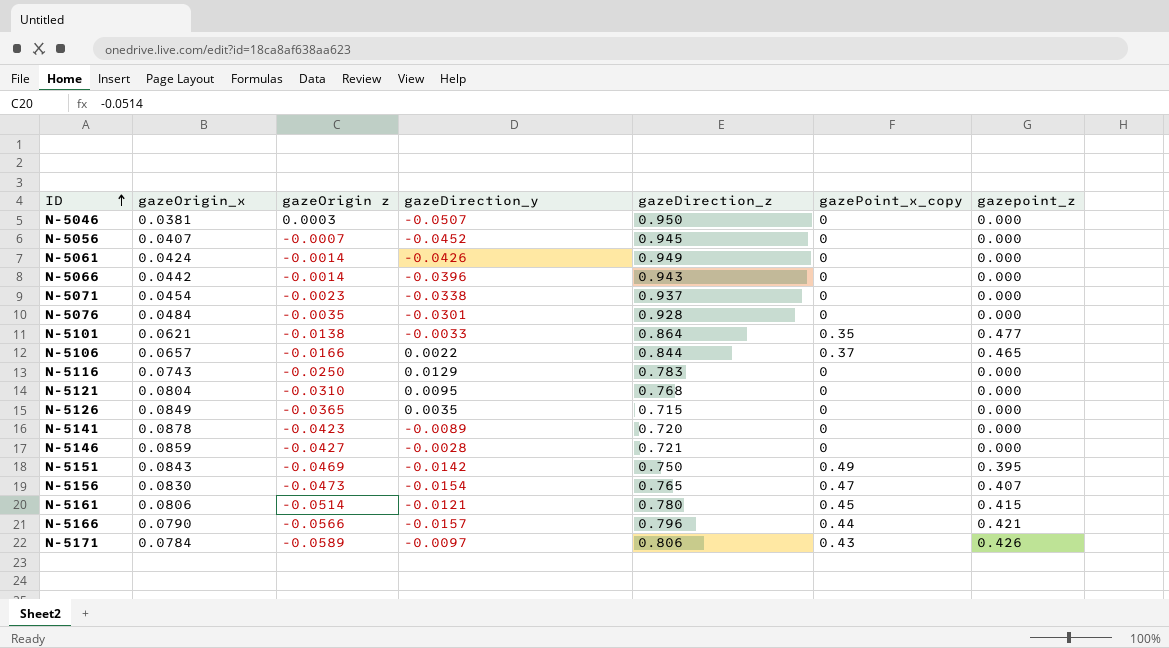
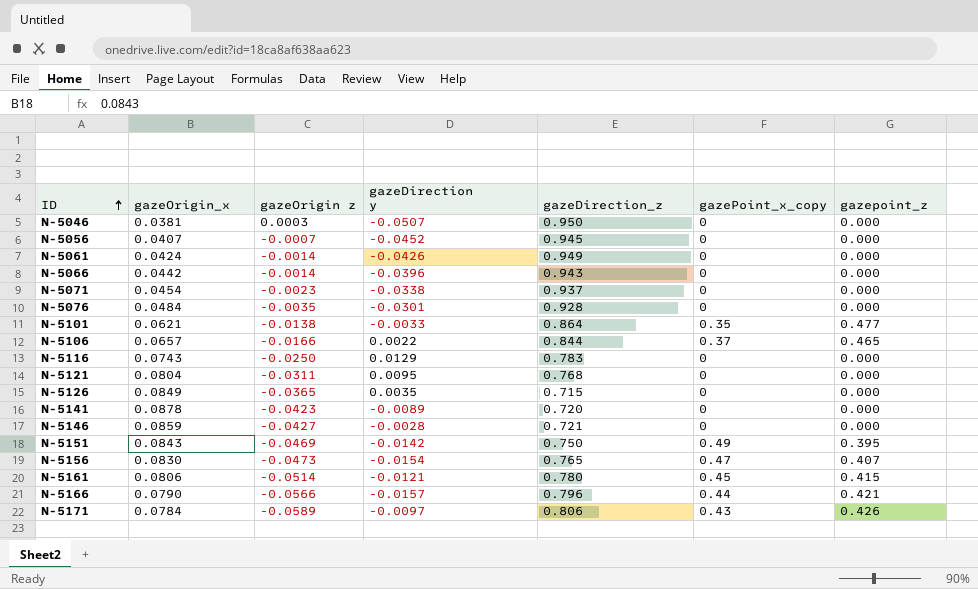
column name: gazeDirection_y -> gazeDirection y
N-5121 | gazeOrigin z: -0.0310 -> -0.0311

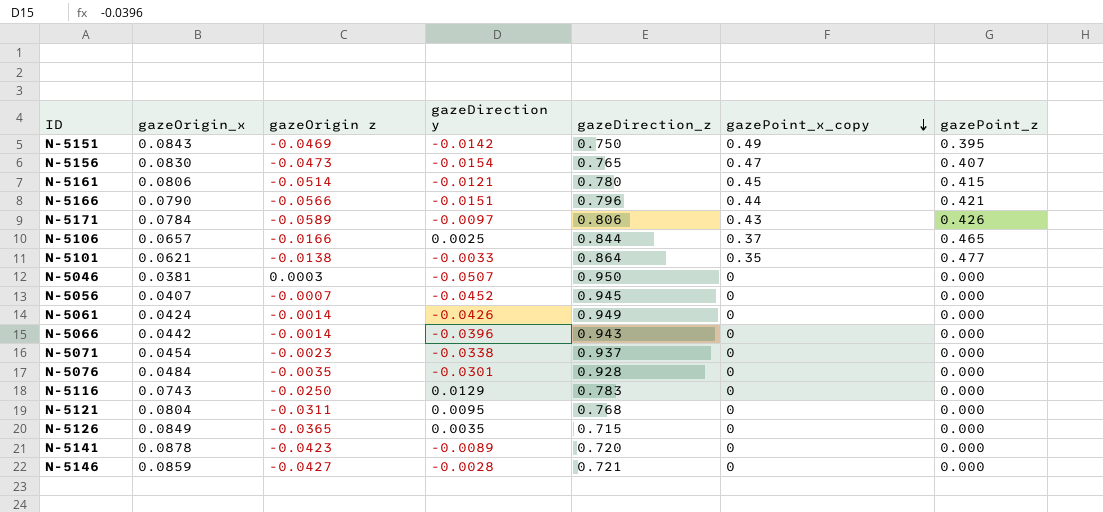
row order: ID ascending -> gazePoint_x_copy descending
column name: gazepoint_z -> gazePoint_z
N-5166 | gazeDirection y: -0.0157 -> -0.0151
N-5106 | gazeDirection y: 0.0022 -> 0.0025

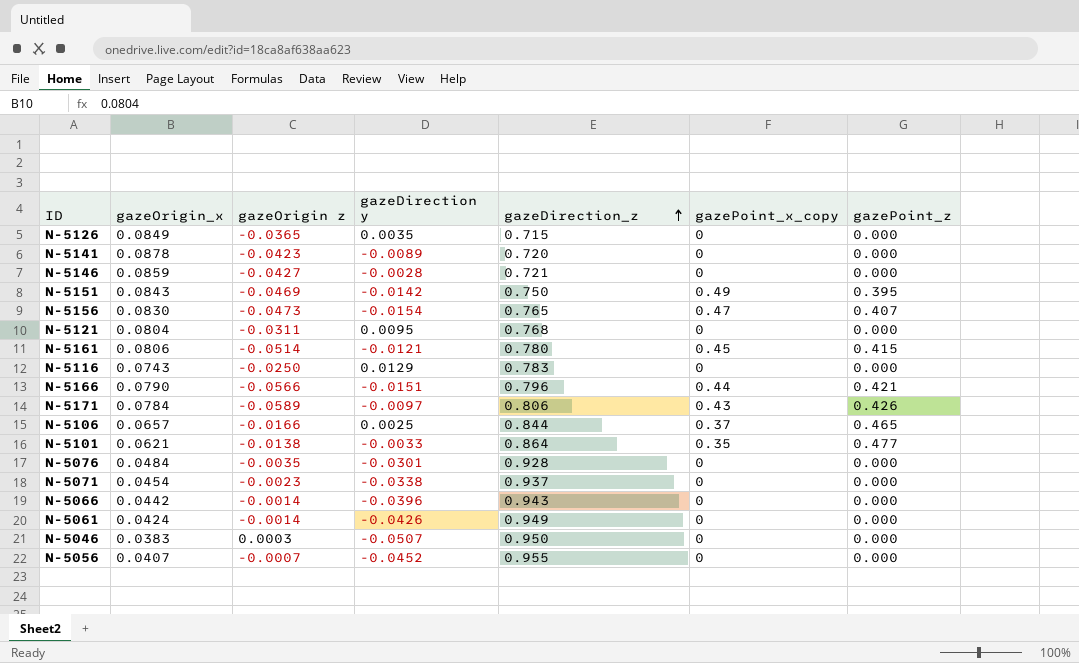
row order: gazePoint_x_copy descending -> gazeDirection_z ascending
N-5046 | gazeOrigin_x: 0.0381 -> 0.0383
N-5056 | gazeDirection_z: 0.945 -> 0.955

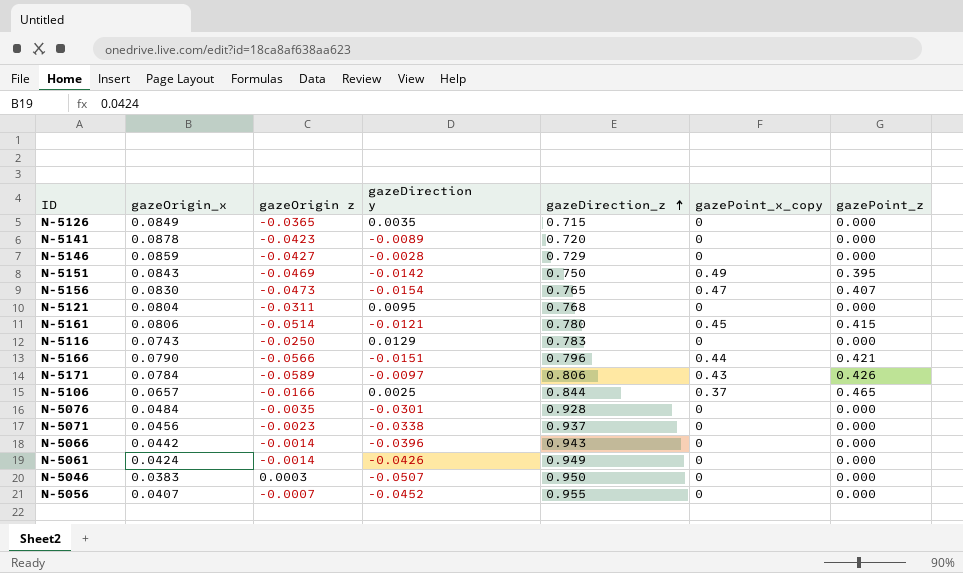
row N-5101: 0.0621 | -0.0138 | -0.0033 | 0.864 | 0.35 | 0.477 -> none
N-5146 | gazeDirection_z: 0.721 -> 0.729
N-5071 | gazeOrigin_x: 0.0454 -> 0.0456

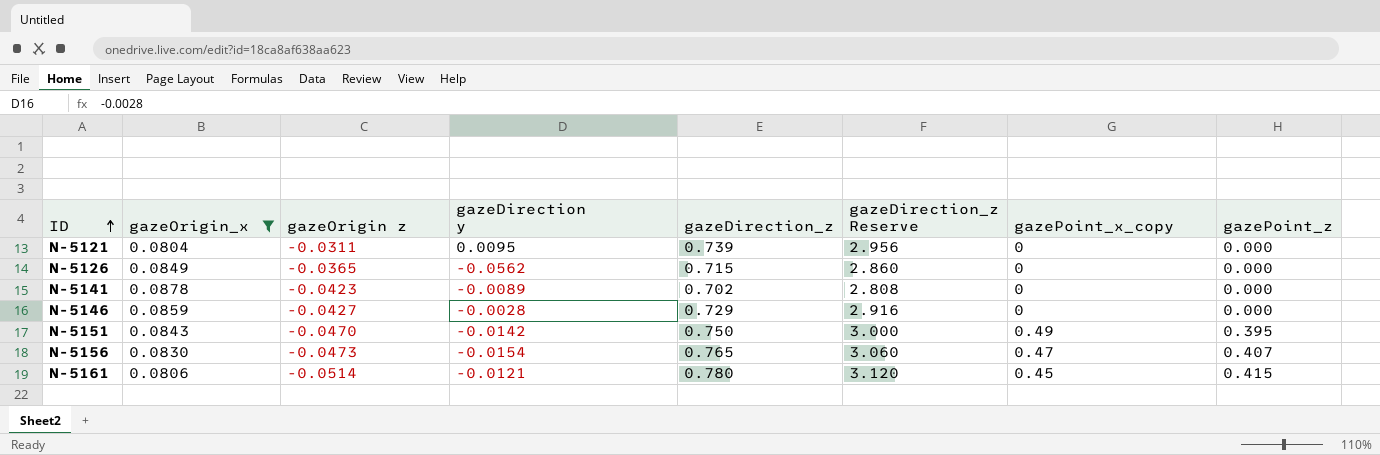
filter: none -> gazeOrigin_x >= 0.0804
row order: gazeDirection_z ascending -> ID ascending
column gazeDirection_z Reserve | formula: none -> [gazeDirection_z] * 4
N-5121 | gazeDirection_z: 0.768 -> 0.739
N-5126 | gazeDirection y: 0.0035 -> -0.0562
N-5141 | gazeDirection_z: 0.720 -> 0.702
N-5151 | gazeOrigin z: -0.0469 -> -0.0470

